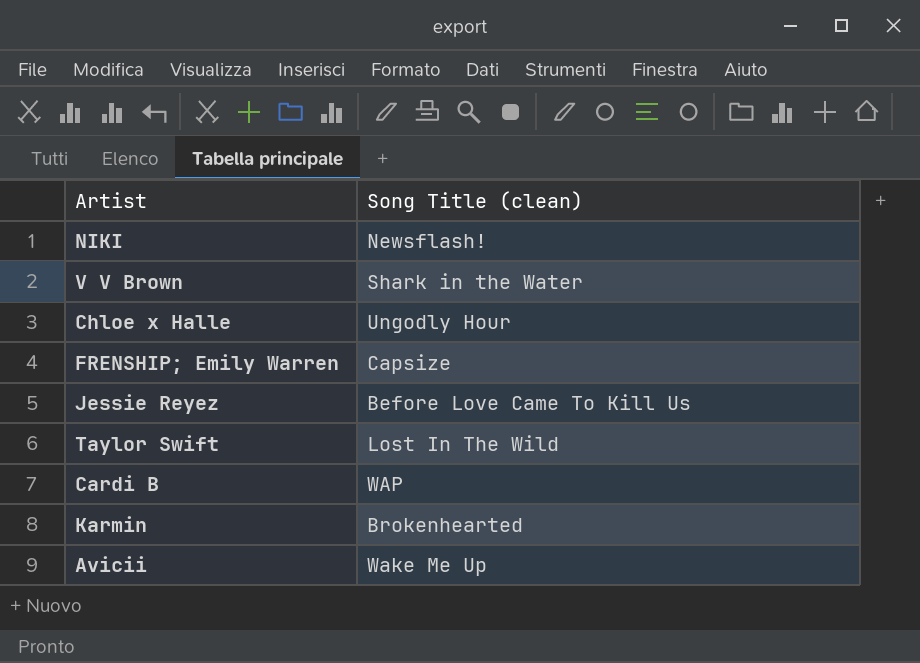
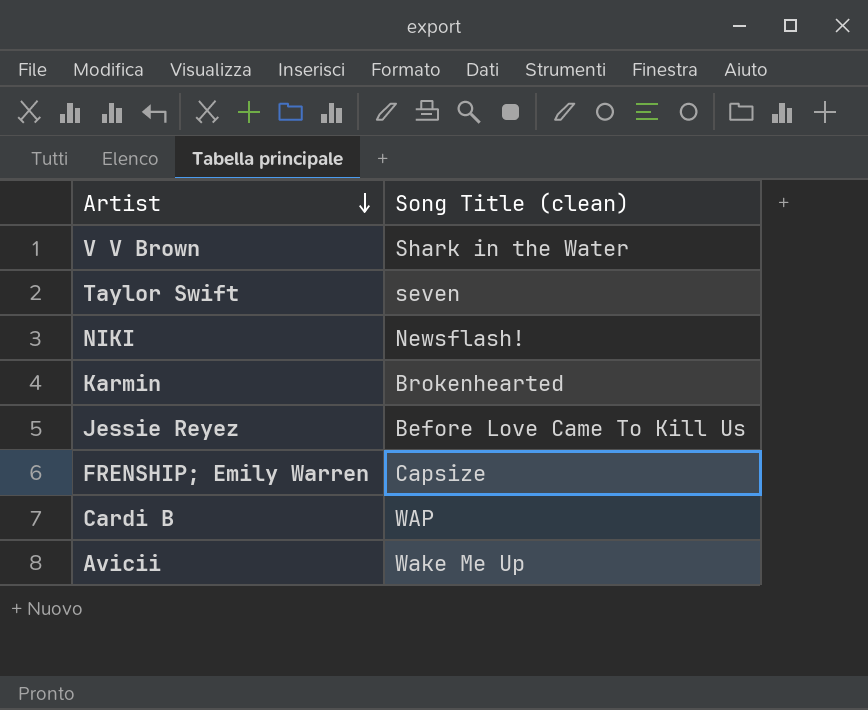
row order: none -> Artist descending
row Chloe x Halle: Ungodly Hour -> none
Taylor Swift | Song Title (clean): Lost In The Wild -> seven

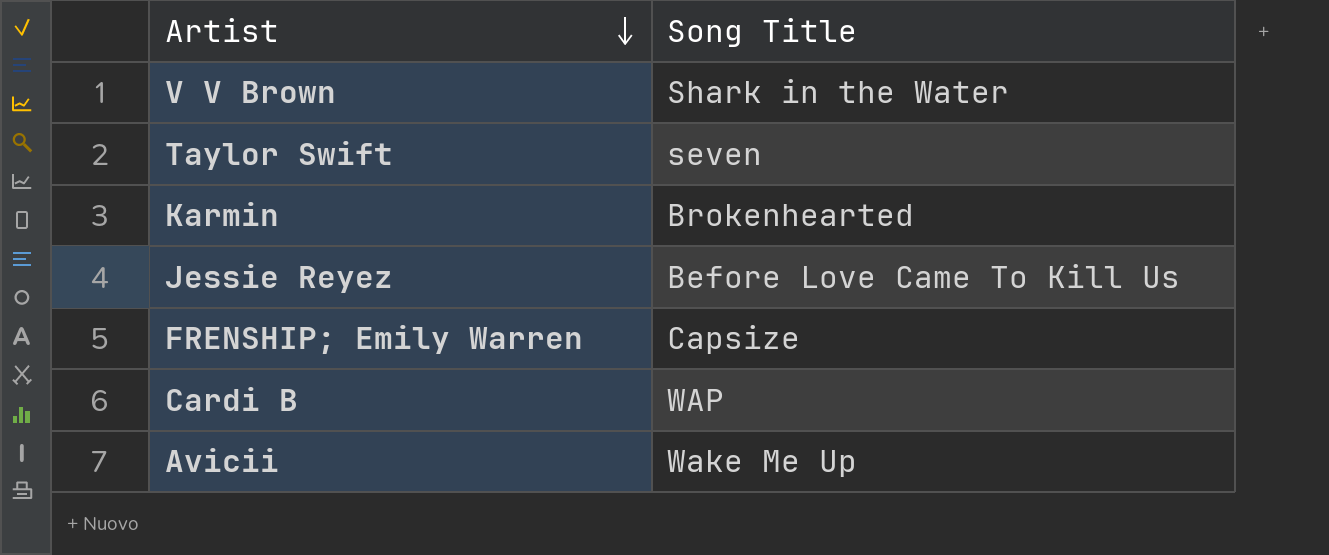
column name: Song Title (clean) -> Song Title
row NIKI: Newsflash! -> none

